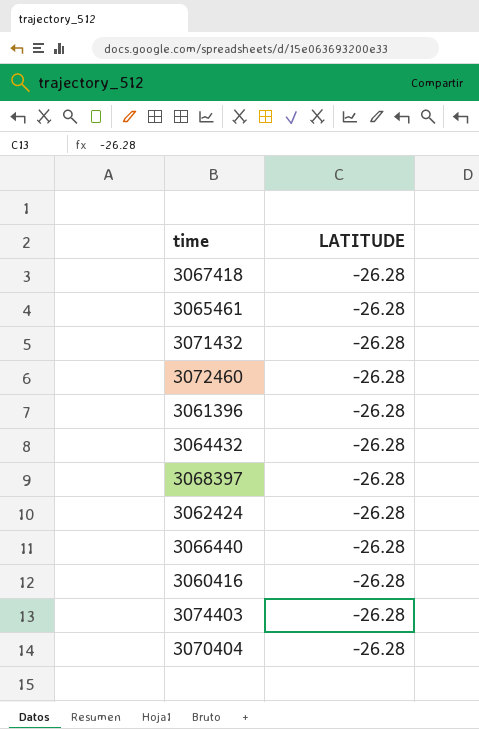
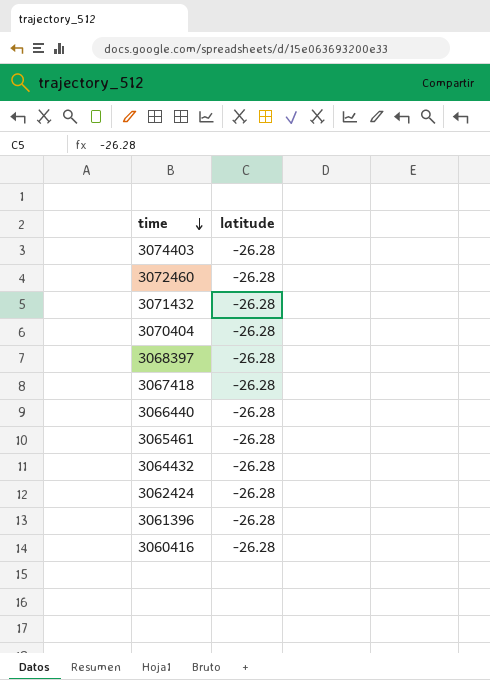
row order: none -> time descending
column name: LATITUDE -> latitude

